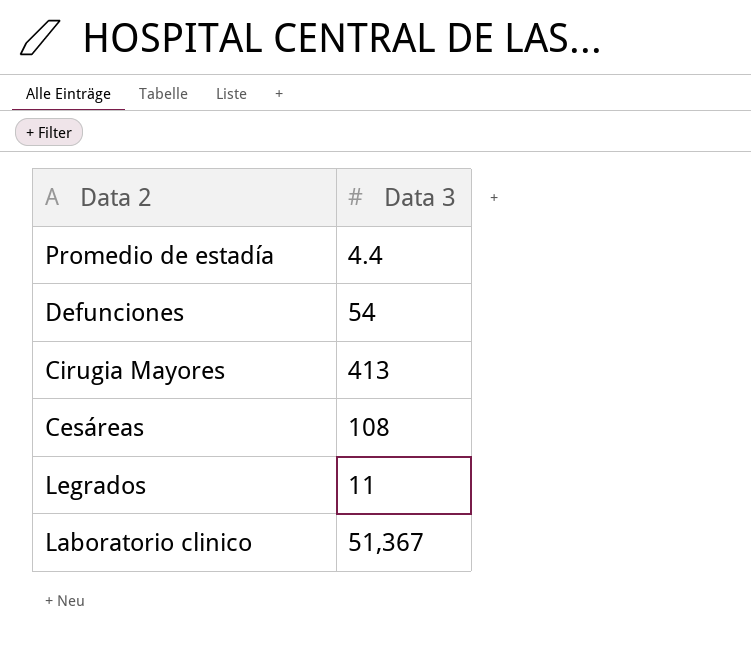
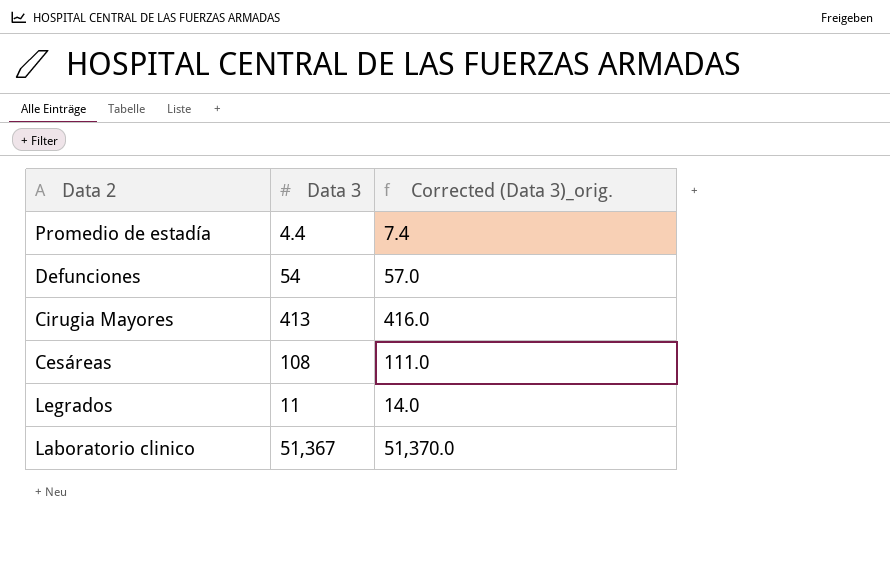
column Corrected (Data 3)_orig. | formula: none -> [Data 3] + 3

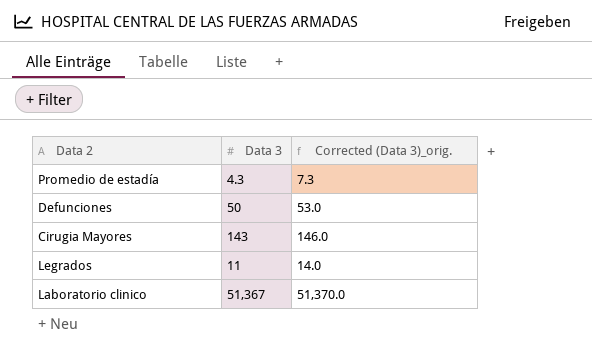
row Cesáreas: 108 | 111.0 -> none
Promedio de estadía | Data 3: 4.4 -> 4.3
Promedio de estadía | Corrected (Data 3)_orig.: 7.4 -> 7.3
Defunciones | Data 3: 54 -> 50
Defunciones | Corrected (Data 3)_orig.: 57.0 -> 53.0
Cirugia Mayores | Data 3: 413 -> 143
Cirugia Mayores | Corrected (Data 3)_orig.: 416.0 -> 146.0

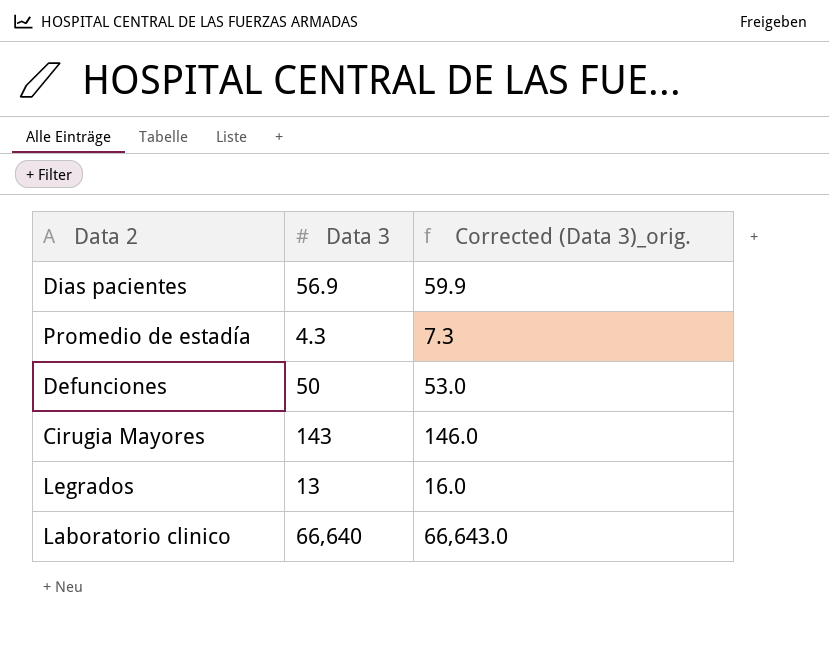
row Dias pacientes: none -> 56.9 | 59.9
Legrados | Data 3: 11 -> 13
Legrados | Corrected (Data 3)_orig.: 14.0 -> 16.0
Laboratorio clinico | Data 3: 51,367 -> 66,640
Laboratorio clinico | Corrected (Data 3)_orig.: 51,370.0 -> 66,643.0

